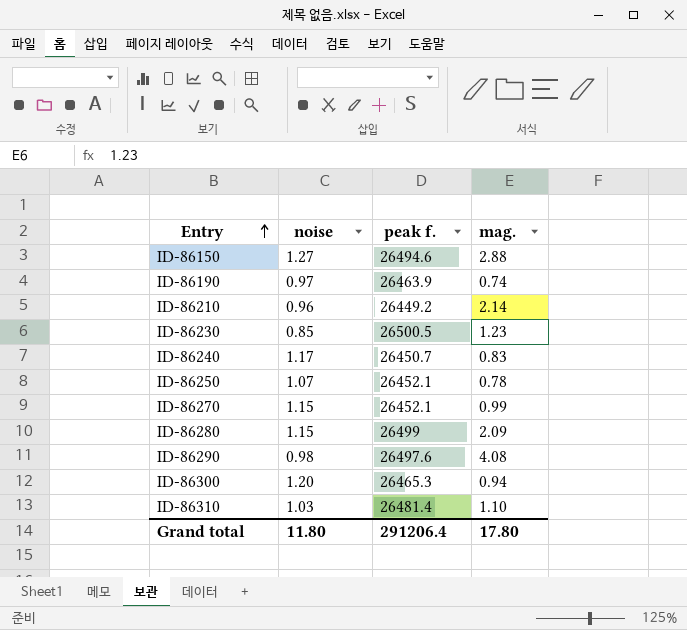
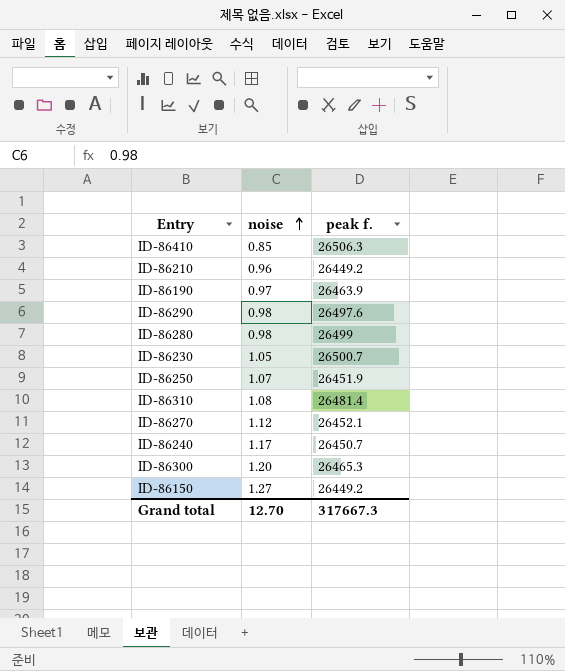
row order: Entry ascending -> noise ascending
column mag. | position: 4 -> none
row ID-86410: none -> 0.85 | 26506.3
ID-86280 | noise: 1.15 -> 0.98
ID-86230 | noise: 0.85 -> 1.05
ID-86230 | peak f.: 26500.5 -> 26500.7
ID-86250 | peak f.: 26452.1 -> 26451.9
ID-86310 | noise: 1.03 -> 1.08
ID-86270 | noise: 1.15 -> 1.12
ID-86150 | peak f.: 26494.6 -> 26449.2
Grand total | noise: 11.80 -> 12.70
Grand total | peak f.: 291206.4 -> 317667.3

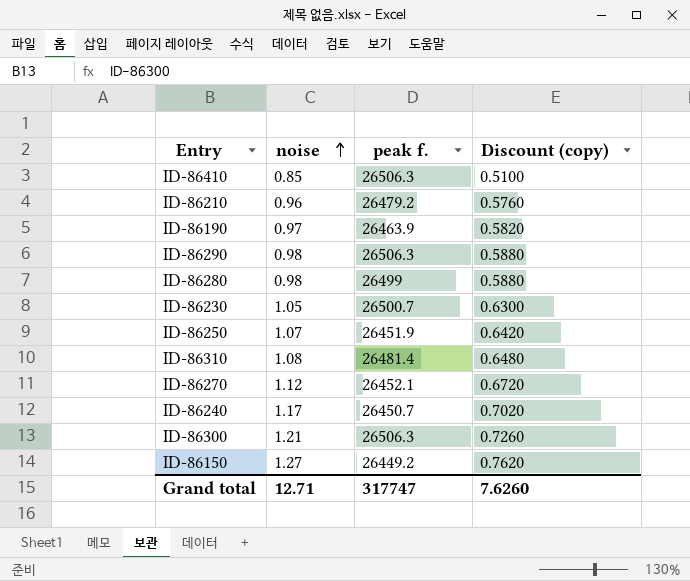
column Discount (copy) | formula: none -> [noise] * 0.6
ID-86210 | peak f.: 26449.2 -> 26479.2
ID-86290 | peak f.: 26497.6 -> 26506.3
ID-86300 | noise: 1.20 -> 1.21
ID-86300 | peak f.: 26465.3 -> 26506.3
Grand total | noise: 12.70 -> 12.71
Grand total | peak f.: 317667.3 -> 317747

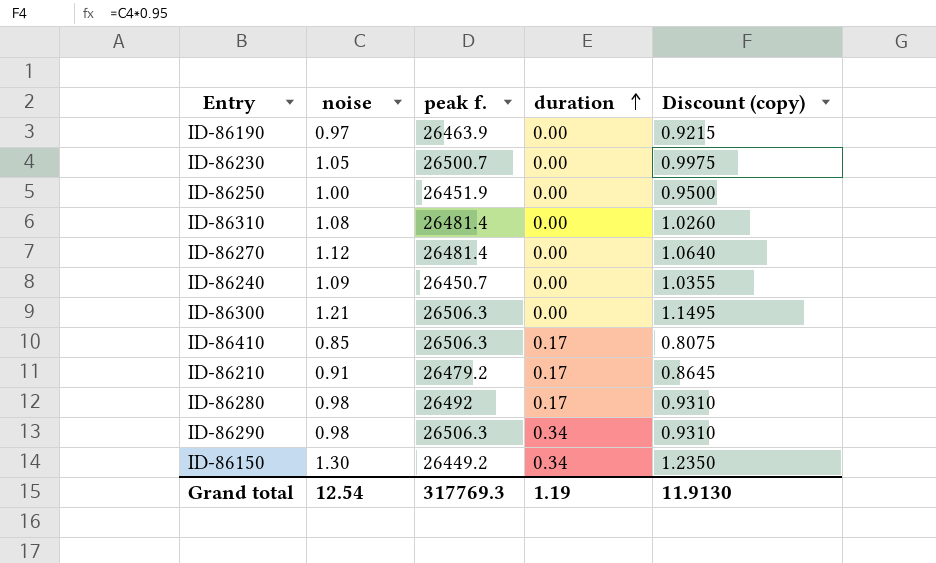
row order: noise ascending -> duration ascending
column duration | position: none -> 4
column Discount (copy) | formula: [noise] * 0.6 -> [noise] * 0.95
ID-86250 | noise: 1.07 -> 1.00
ID-86270 | peak f.: 26452.1 -> 26481.4
ID-86240 | noise: 1.17 -> 1.09
ID-86210 | noise: 0.96 -> 0.91
ID-86280 | peak f.: 26499 -> 26492
ID-86150 | noise: 1.27 -> 1.30
Grand total | noise: 12.71 -> 12.54
Grand total | peak f.: 317747 -> 317769.3
Grand total | Discount (copy): 7.6260 -> 11.9130

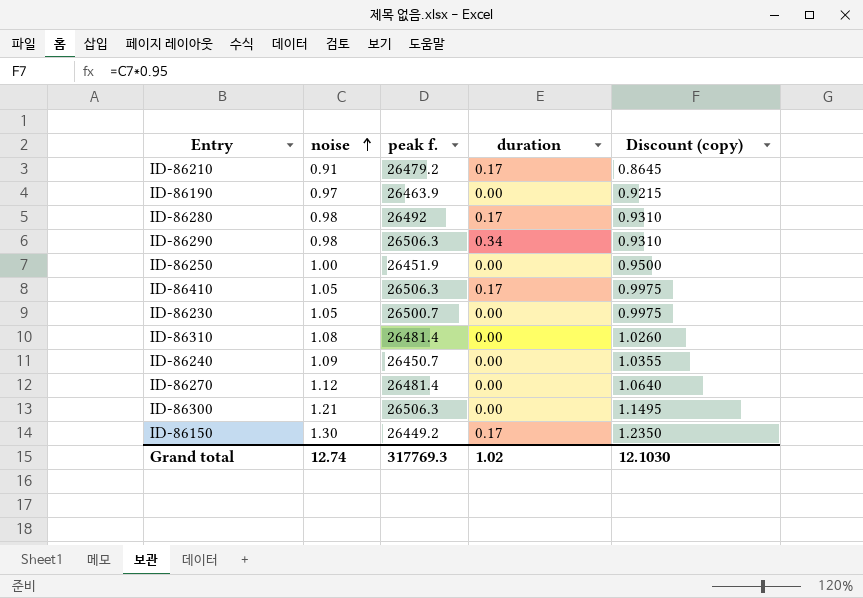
row order: duration ascending -> noise ascending
ID-86410 | noise: 0.85 -> 1.05
ID-86410 | Discount (copy): 0.8075 -> 0.9975
ID-86150 | duration: 0.34 -> 0.17
Grand total | noise: 12.54 -> 12.74
Grand total | duration: 1.19 -> 1.02
Grand total | Discount (copy): 11.9130 -> 12.1030

